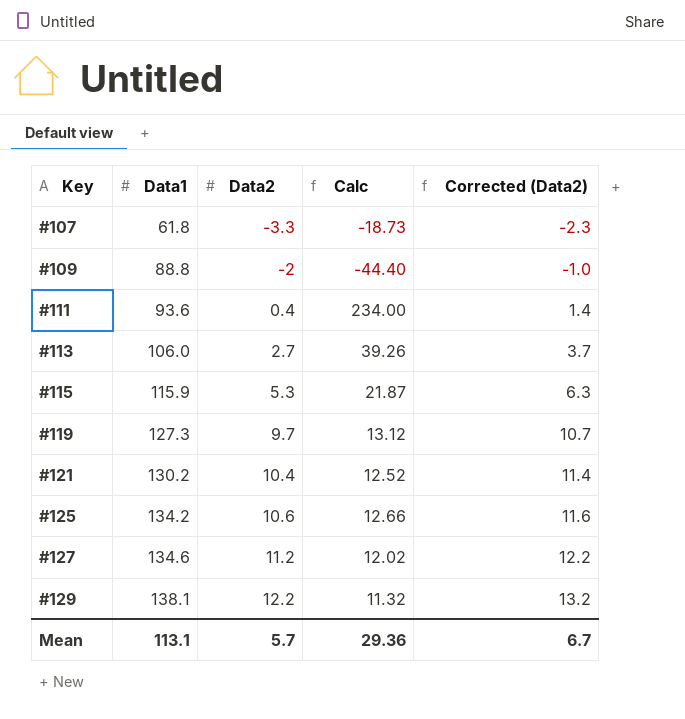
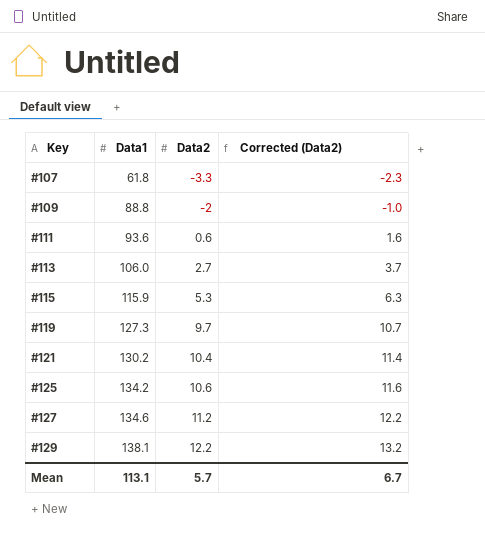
column Calc | formula: [Data1] / [Data2] -> none
#111 | Data2: 0.4 -> 0.6
#111 | Corrected (Data2): 1.4 -> 1.6

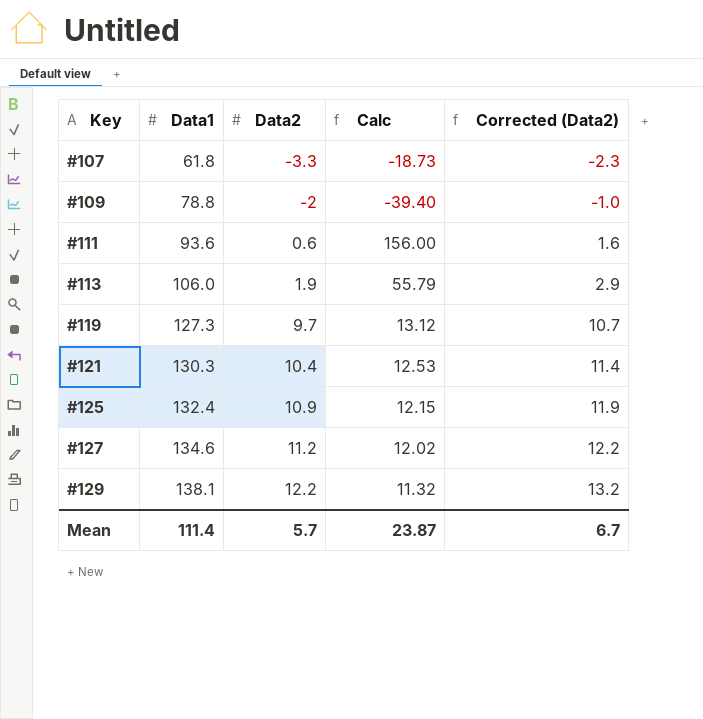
column Calc | formula: none -> [Data1] / [Data2]
row #115: 115.9 | 5.3 | 6.3 -> none
#109 | Data1: 88.8 -> 78.8
#113 | Data2: 2.7 -> 1.9
#113 | Corrected (Data2): 3.7 -> 2.9
#121 | Data1: 130.2 -> 130.3
#125 | Data1: 134.2 -> 132.4
#125 | Data2: 10.6 -> 10.9
#125 | Corrected (Data2): 11.6 -> 11.9
Mean | Data1: 113.1 -> 111.4

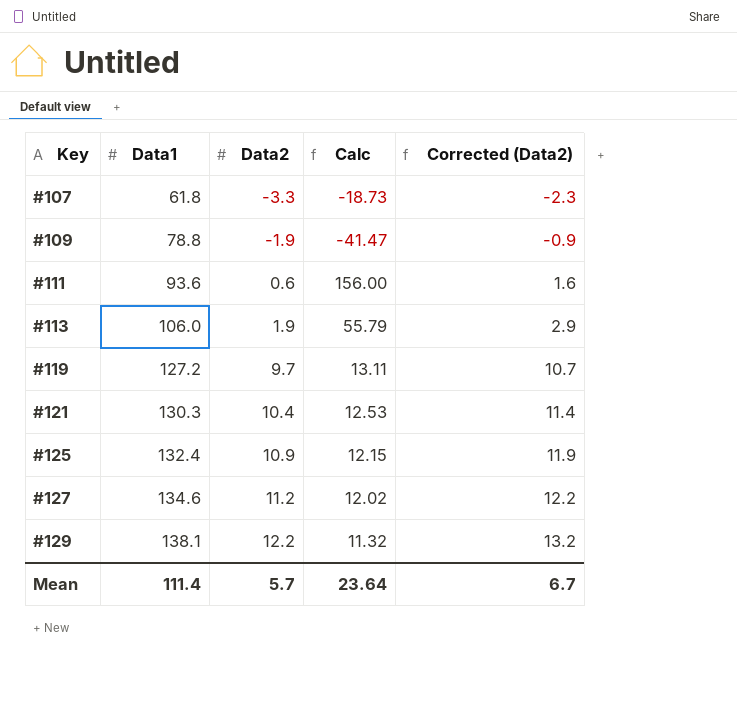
#109 | Data2: -2 -> -1.9
#109 | Calc: -39.40 -> -41.47
#109 | Corrected (Data2): -1.0 -> -0.9
#119 | Data1: 127.3 -> 127.2
#119 | Calc: 13.12 -> 13.11
Mean | Calc: 23.87 -> 23.64

